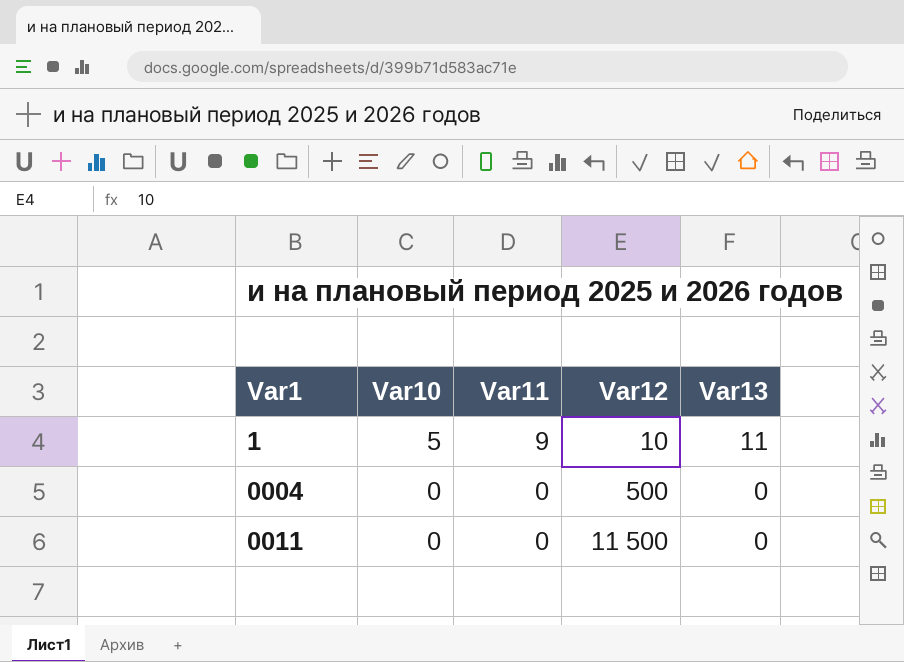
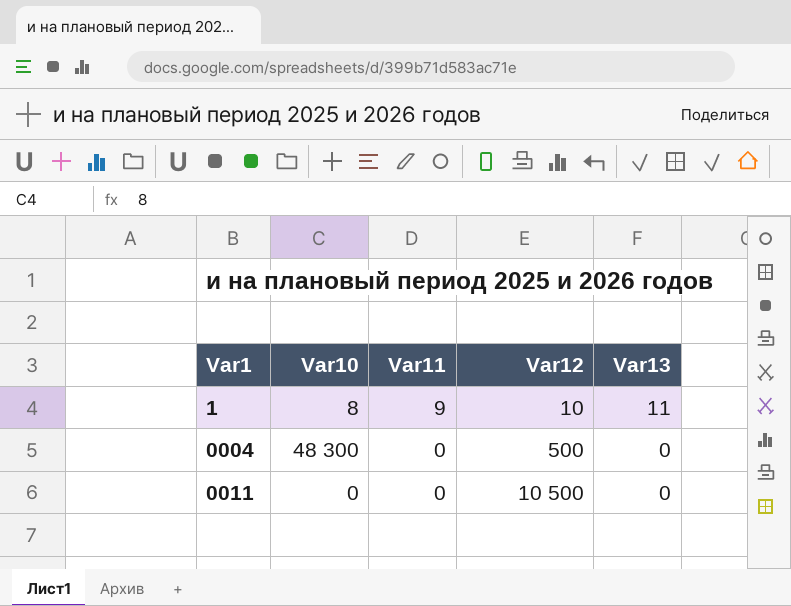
1 | Var10: 5 -> 8
0004 | Var10: 0 -> 48 300
0011 | Var12: 11 500 -> 10 500

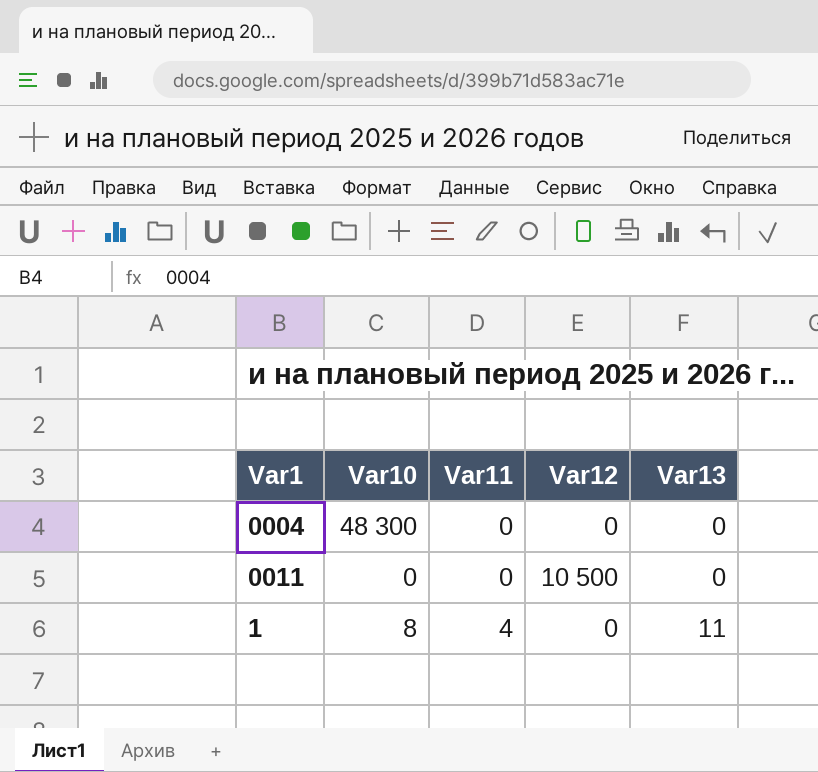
row order: Var1 ascending -> Var11 ascending
0004 | Var12: 500 -> 0
1 | Var11: 9 -> 4
1 | Var12: 10 -> 0

